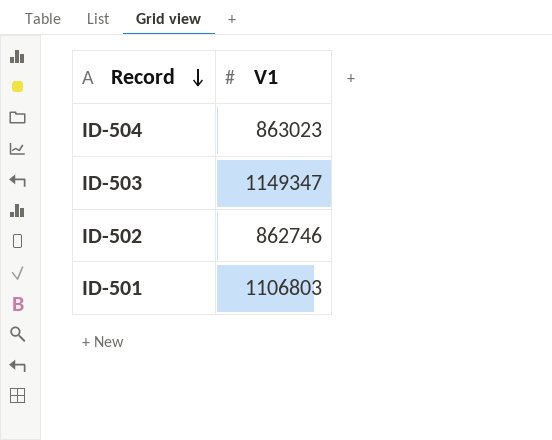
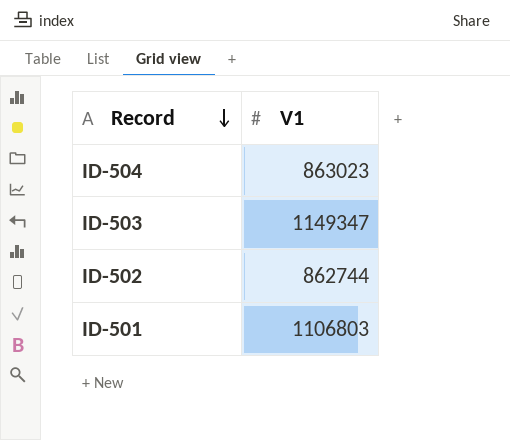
ID-502 | V1: 862746 -> 862744

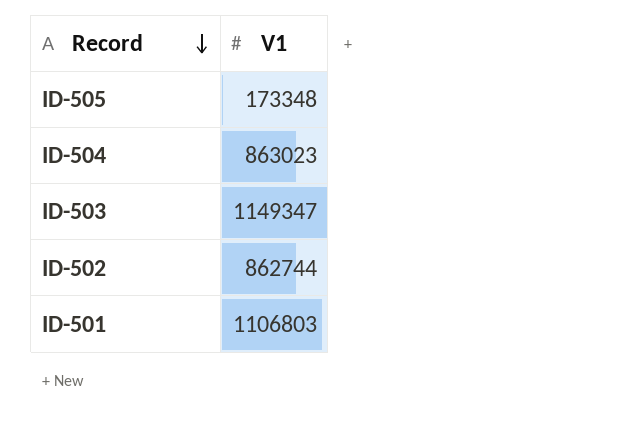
row ID-505: none -> 173348

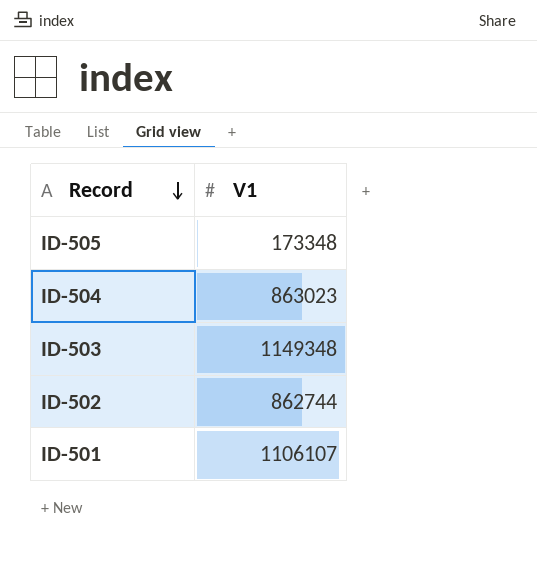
ID-503 | V1: 1149347 -> 1149348
ID-501 | V1: 1106803 -> 1106107

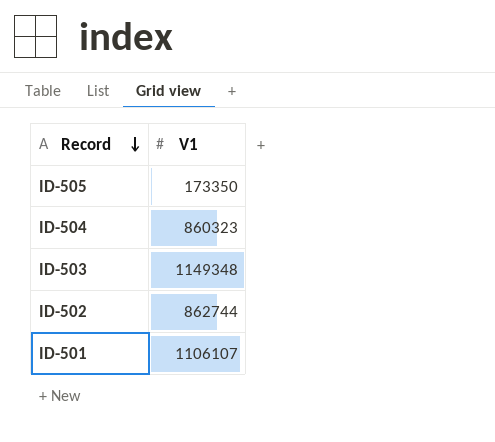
ID-505 | V1: 173348 -> 173350
ID-504 | V1: 863023 -> 860323

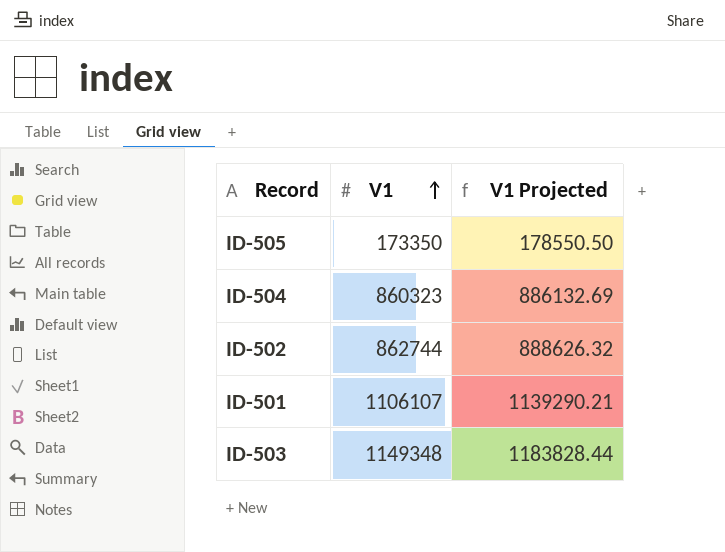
row order: Record descending -> V1 ascending
column V1 Projected | formula: none -> [V1] * 1.03

